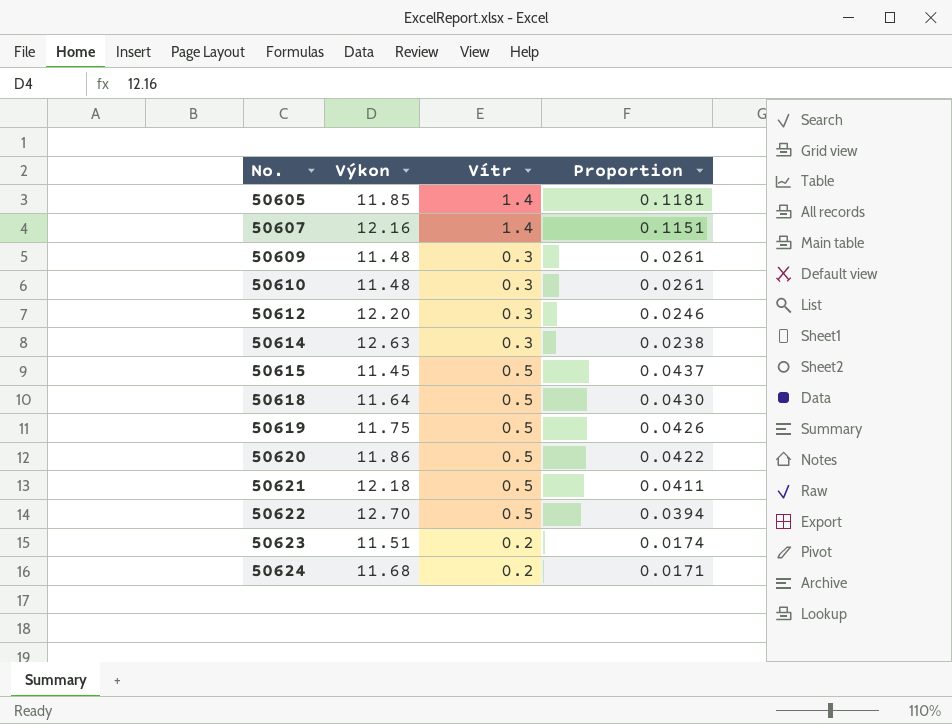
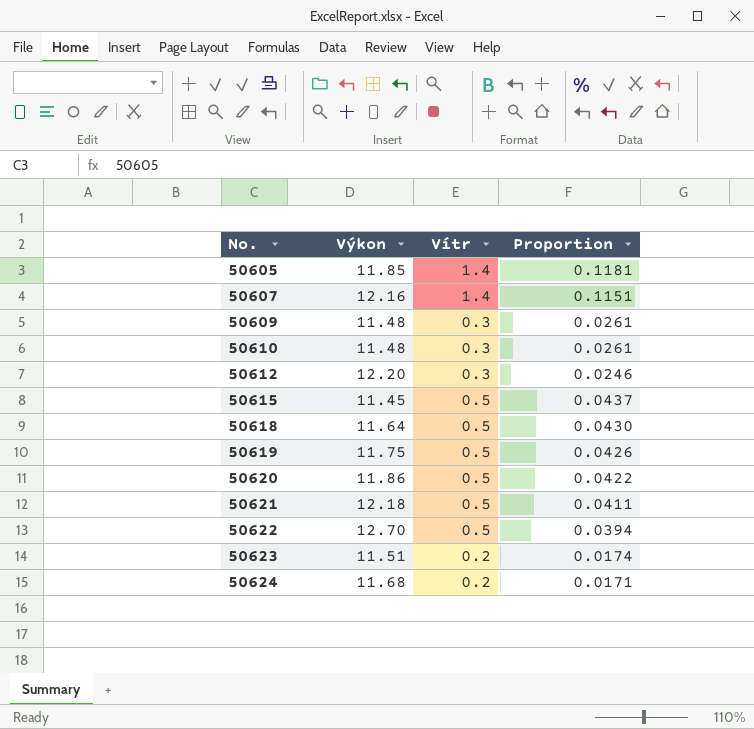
row 50614: 12.63 | 0.3 | 0.0238 -> none

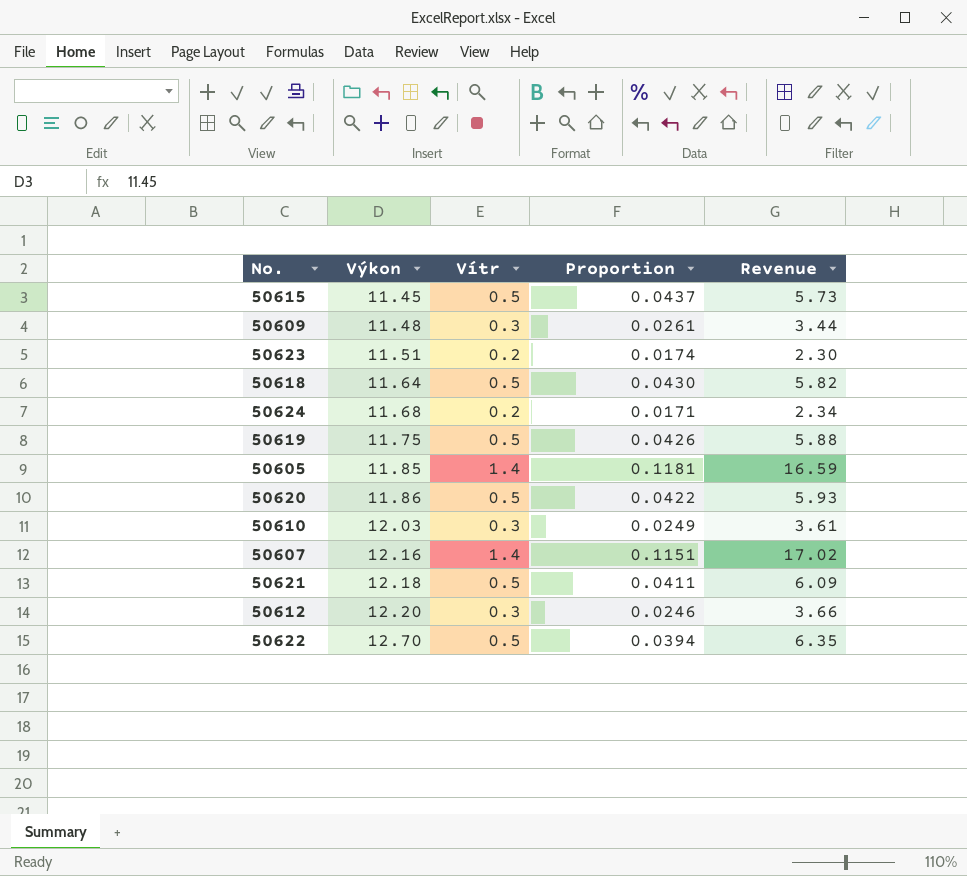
row order: No. ascending -> Výkon ascending
column Revenue | formula: none -> [Výkon] * [Vítr]
50610 | Výkon: 11.48 -> 12.03
50610 | Proportion: 0.0261 -> 0.0249

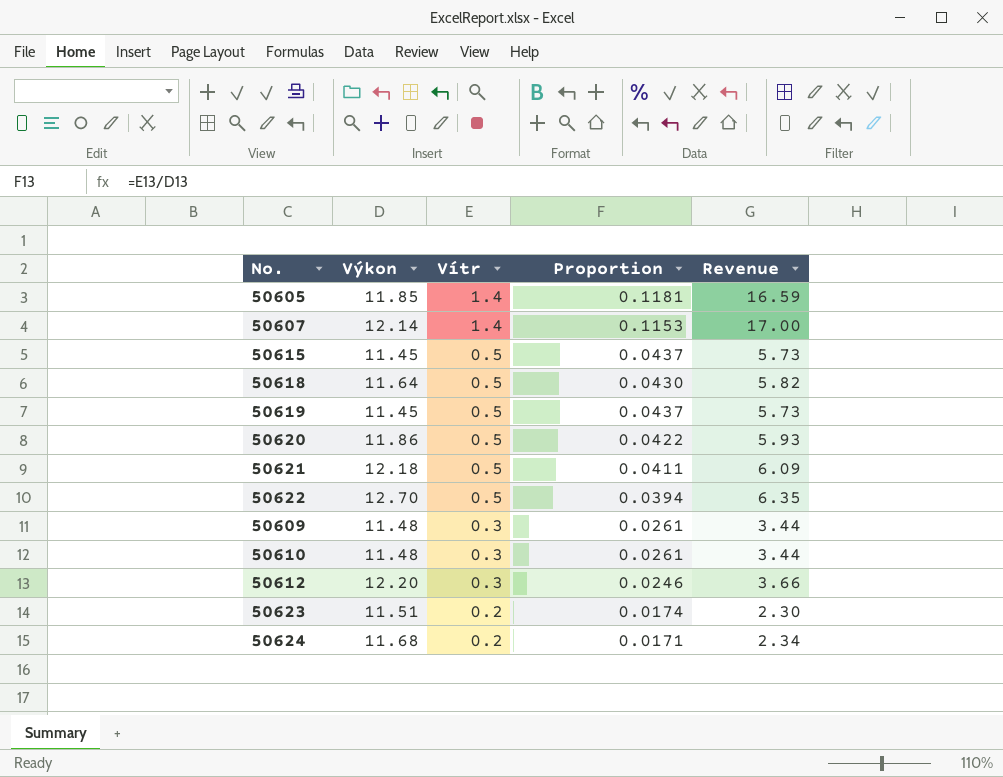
row order: Výkon ascending -> Vítr descending
50607 | Výkon: 12.16 -> 12.14
50607 | Proportion: 0.1151 -> 0.1153
50607 | Revenue: 17.02 -> 17.00
50619 | Výkon: 11.75 -> 11.45
50619 | Proportion: 0.0426 -> 0.0437
50619 | Revenue: 5.88 -> 5.73
50610 | Výkon: 12.03 -> 11.48
50610 | Proportion: 0.0249 -> 0.0261
50610 | Revenue: 3.61 -> 3.44

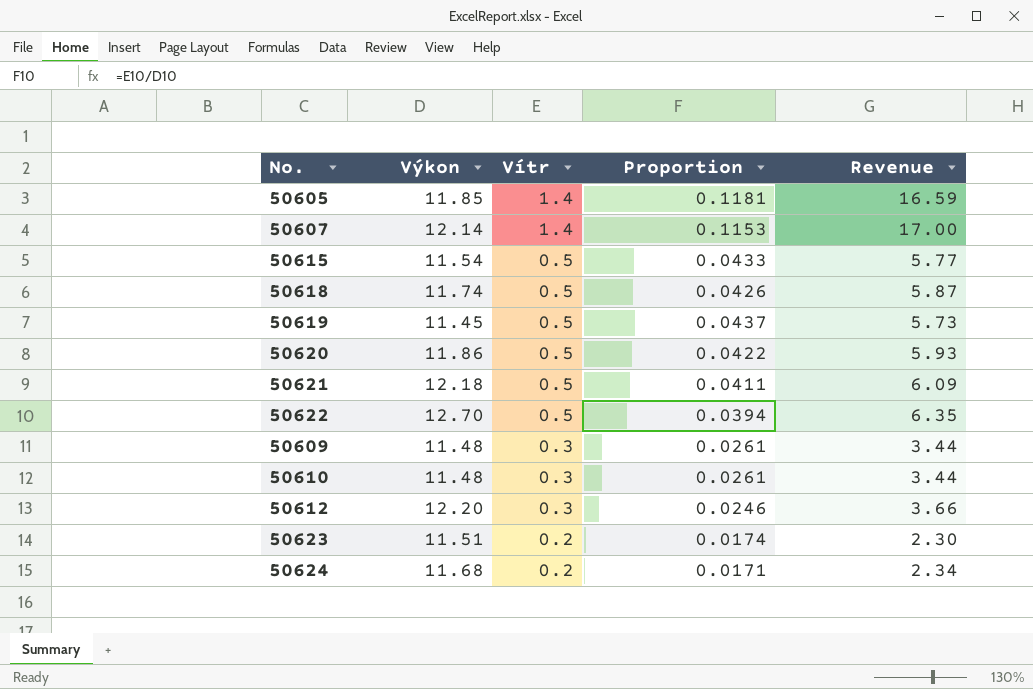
50615 | Výkon: 11.45 -> 11.54
50615 | Proportion: 0.0437 -> 0.0433
50615 | Revenue: 5.73 -> 5.77
50618 | Výkon: 11.64 -> 11.74
50618 | Proportion: 0.0430 -> 0.0426
50618 | Revenue: 5.82 -> 5.87

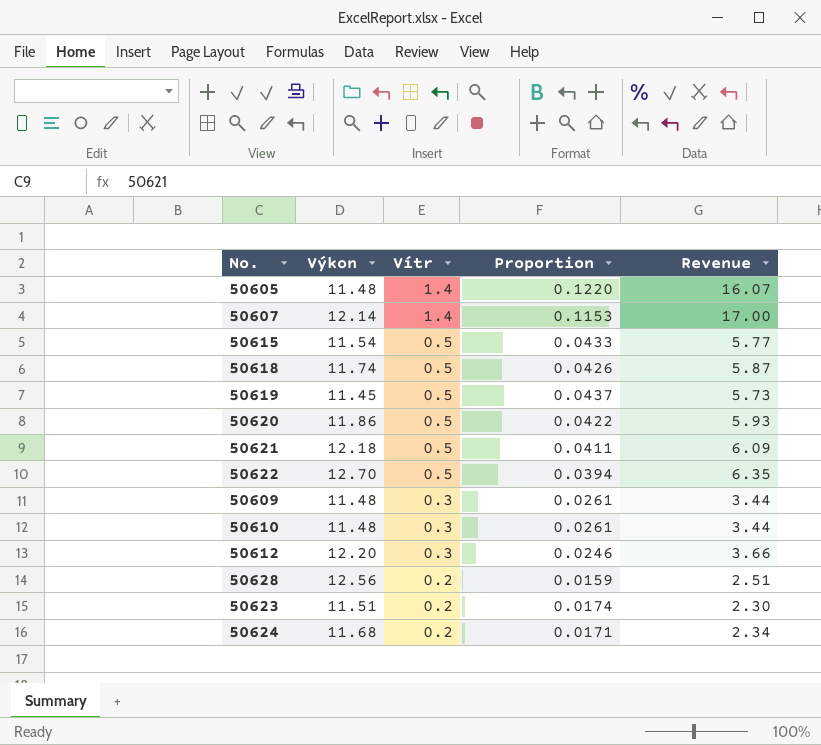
50605 | Výkon: 11.85 -> 11.48
50605 | Proportion: 0.1181 -> 0.1220
50605 | Revenue: 16.59 -> 16.07
row 50628: none -> 12.56 | 0.2 | 0.0159 | 2.51

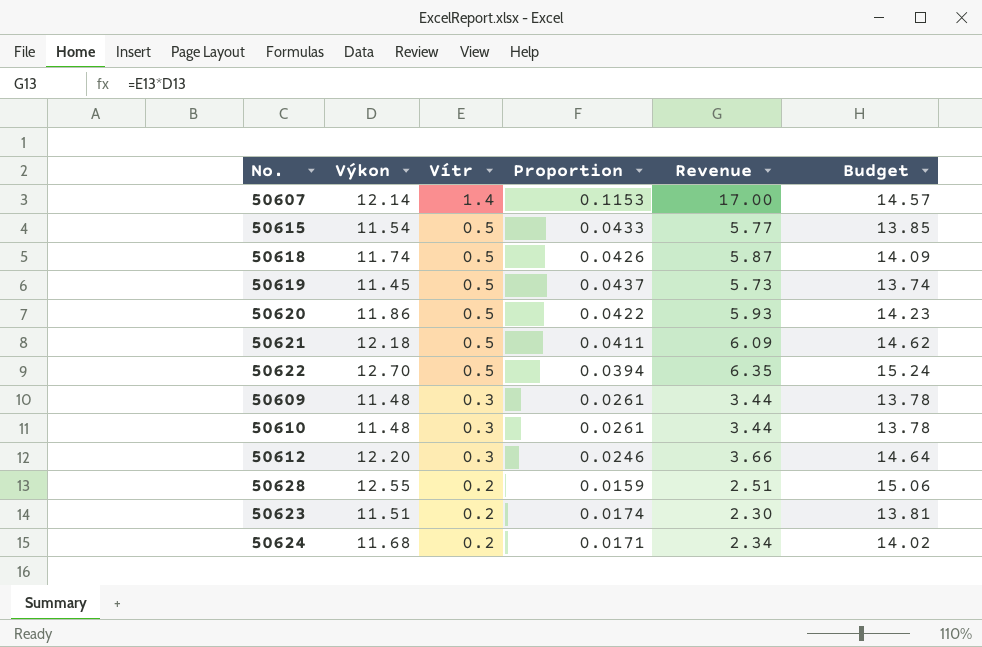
column Budget | formula: none -> [Výkon] * 1.2
row 50605: 11.48 | 1.4 | 0.1220 | 16.07 -> none
50628 | Výkon: 12.56 -> 12.55

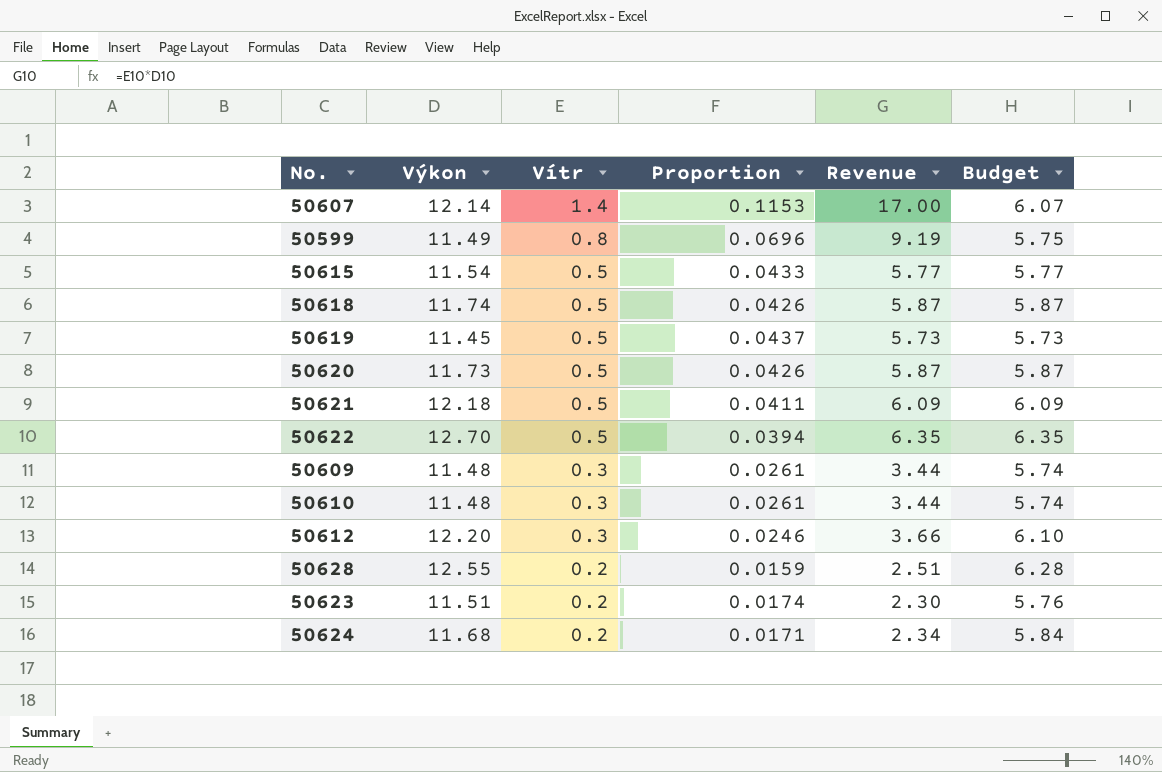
column Budget | formula: [Výkon] * 1.2 -> [Výkon] * 0.5
row 50599: none -> 11.49 | 0.8 | 0.0696 | 9.19 | 5.75
50620 | Výkon: 11.86 -> 11.73
50620 | Proportion: 0.0422 -> 0.0426
50620 | Revenue: 5.93 -> 5.87

